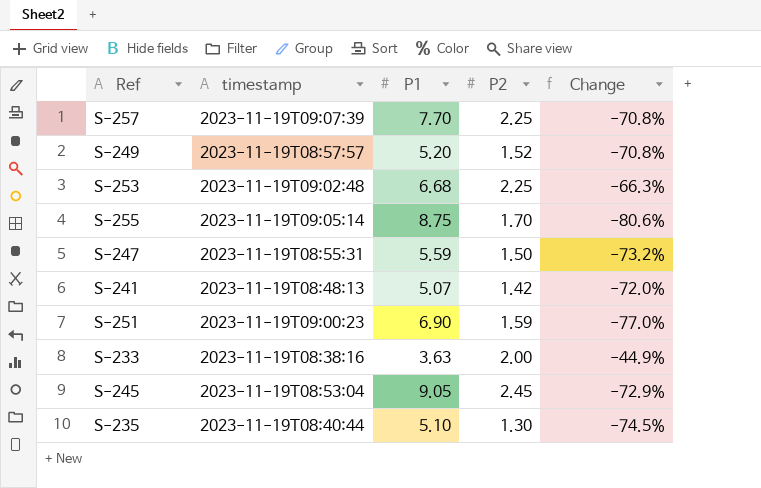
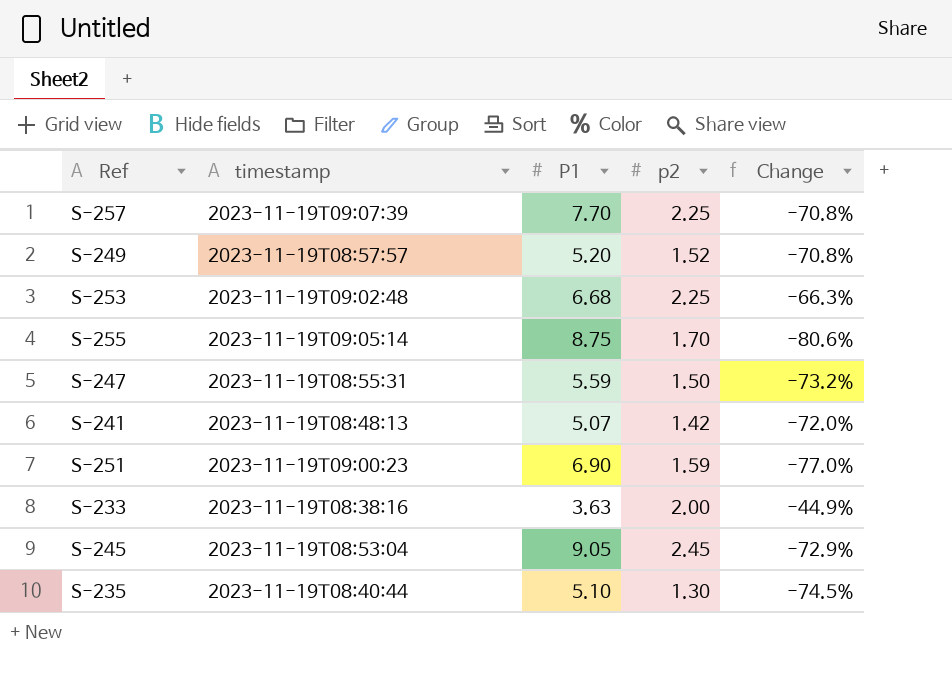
column name: P2 -> p2

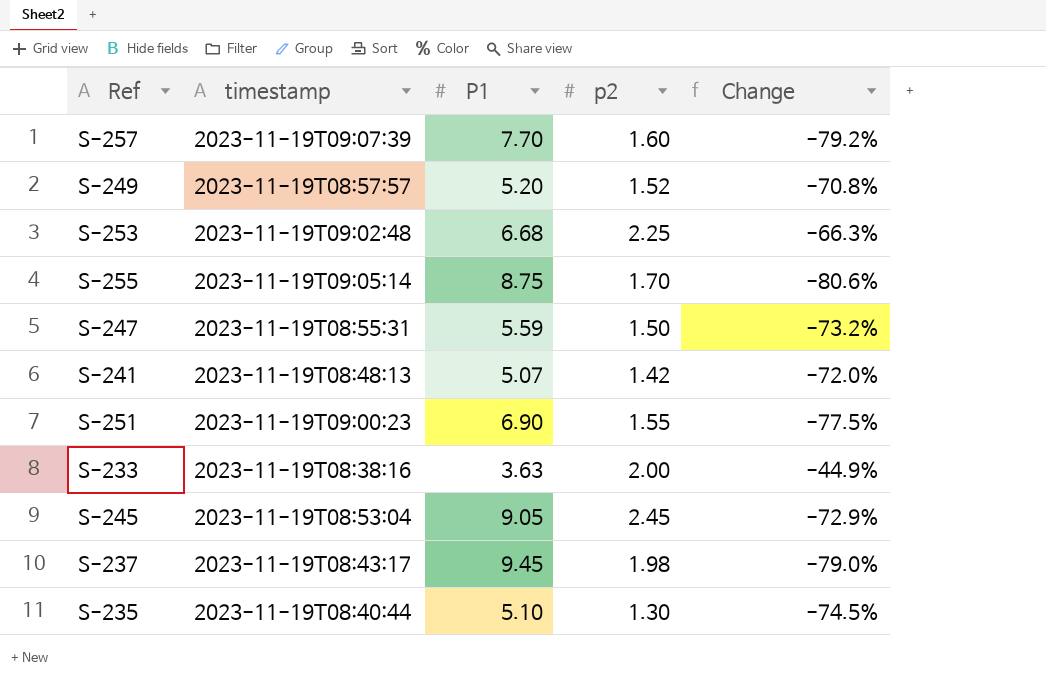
S-257 | p2: 2.25 -> 1.60
S-257 | Change: -70.8% -> -79.2%
S-251 | p2: 1.59 -> 1.55
S-251 | Change: -77.0% -> -77.5%
row S-237: none -> 2023-11-19T08:43:17 | 9.45 | 1.98 | -79.0%

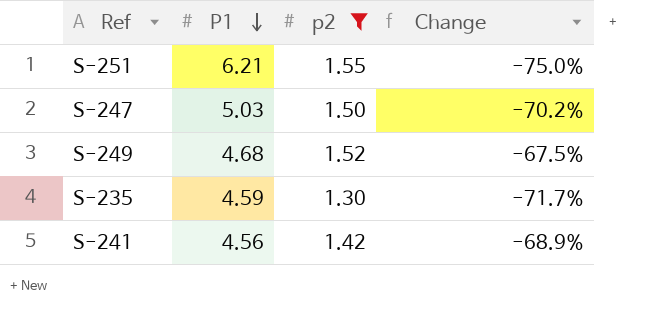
filter: none -> p2 <= 1.55
row order: none -> P1 descending
column timestamp | position: 2 -> none
S-251 | P1: 6.90 -> 6.21
S-251 | Change: -77.5% -> -75.0%
S-247 | P1: 5.59 -> 5.03
S-247 | Change: -73.2% -> -70.2%
S-249 | P1: 5.20 -> 4.68
S-249 | Change: -70.8% -> -67.5%
S-235 | P1: 5.10 -> 4.59
S-235 | Change: -74.5% -> -71.7%
S-241 | P1: 5.07 -> 4.56
S-241 | Change: -72.0% -> -68.9%

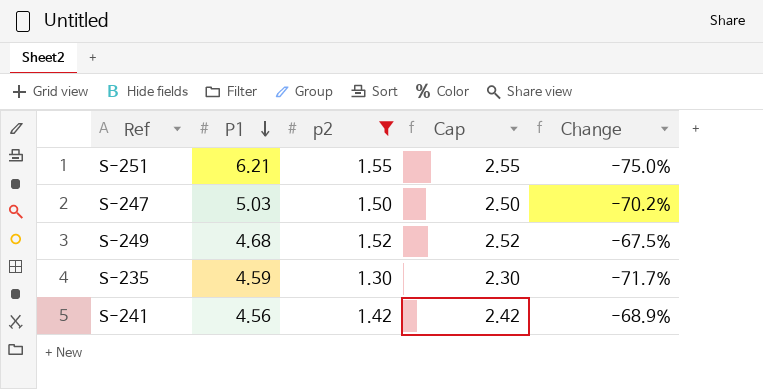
column Cap | formula: none -> [p2] + 1

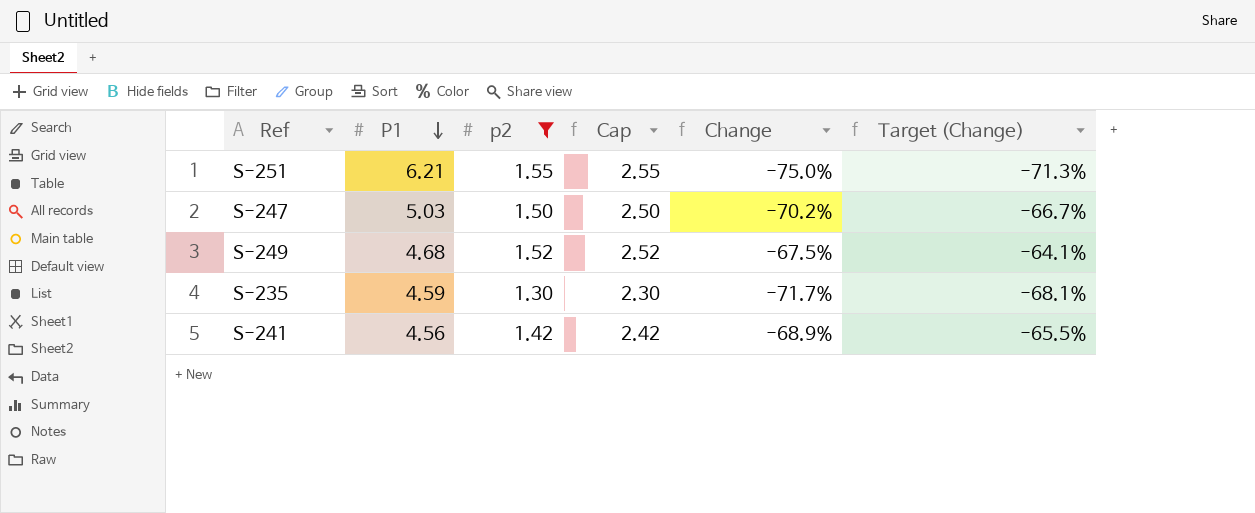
column Target (Change) | formula: none -> [Change] * 0.95

